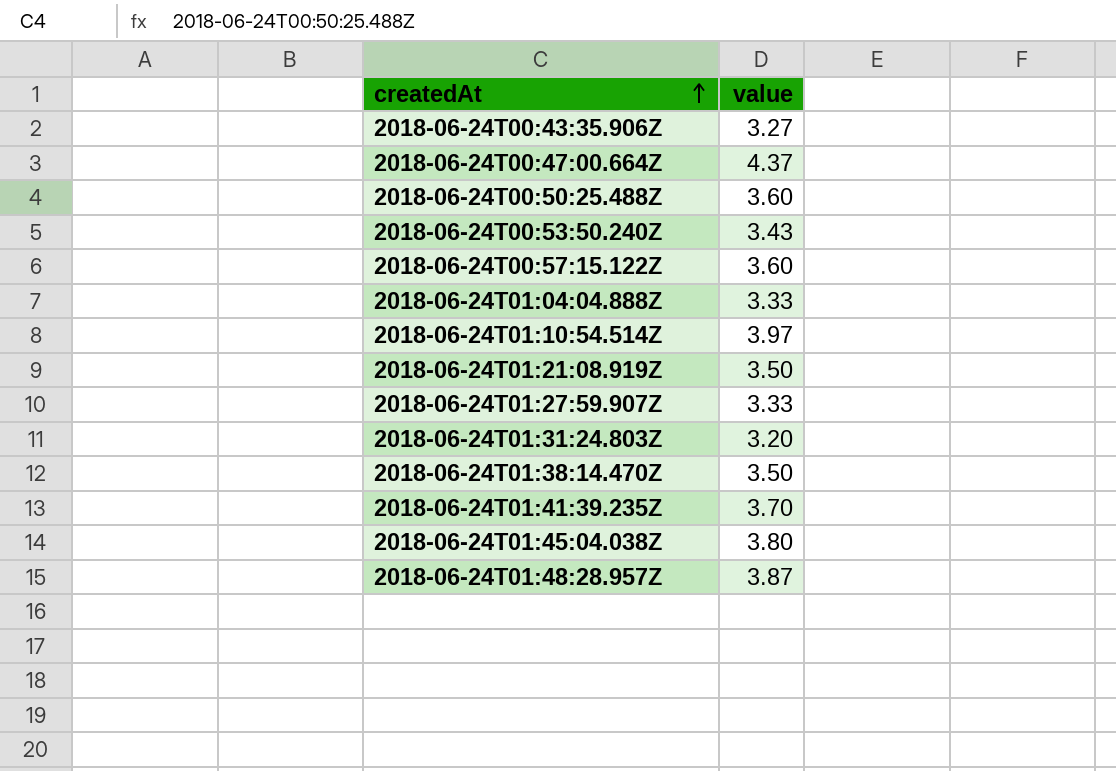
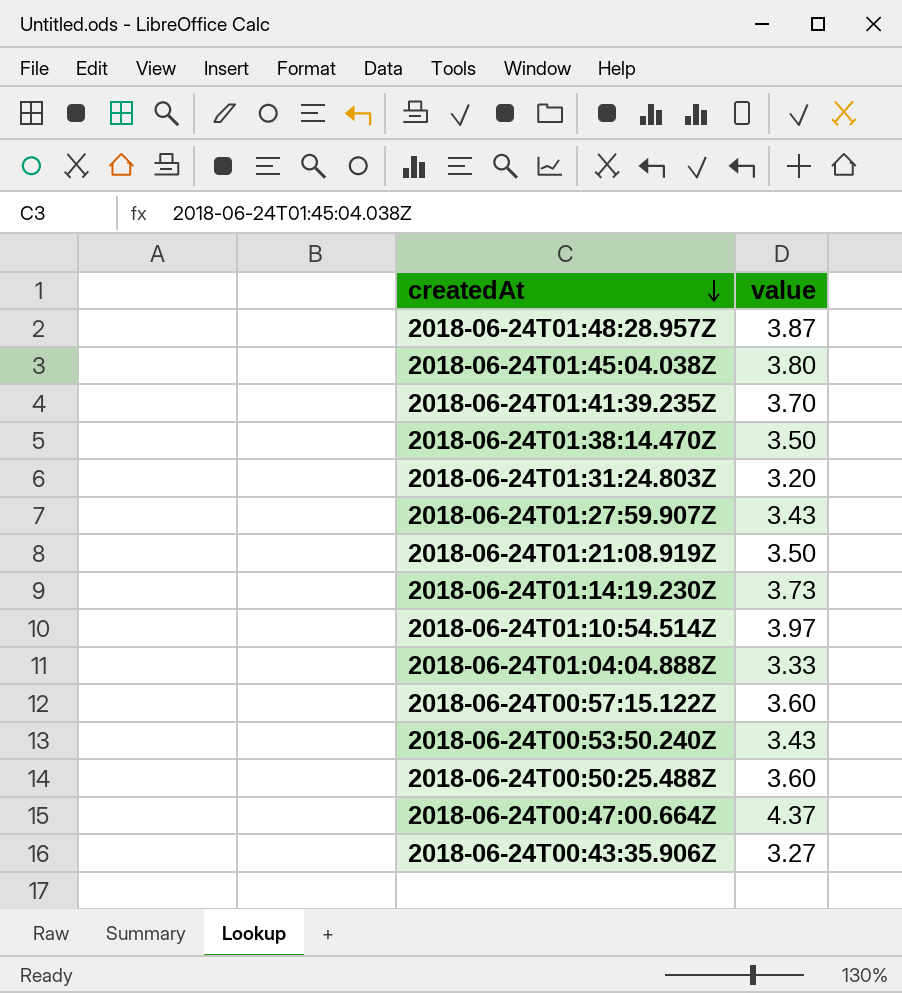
row order: createdAt ascending -> createdAt descending
2018-06-24T01:27:59.907Z | value: 3.33 -> 3.43
row 2018-06-24T01:14:19.230Z: none -> 3.73

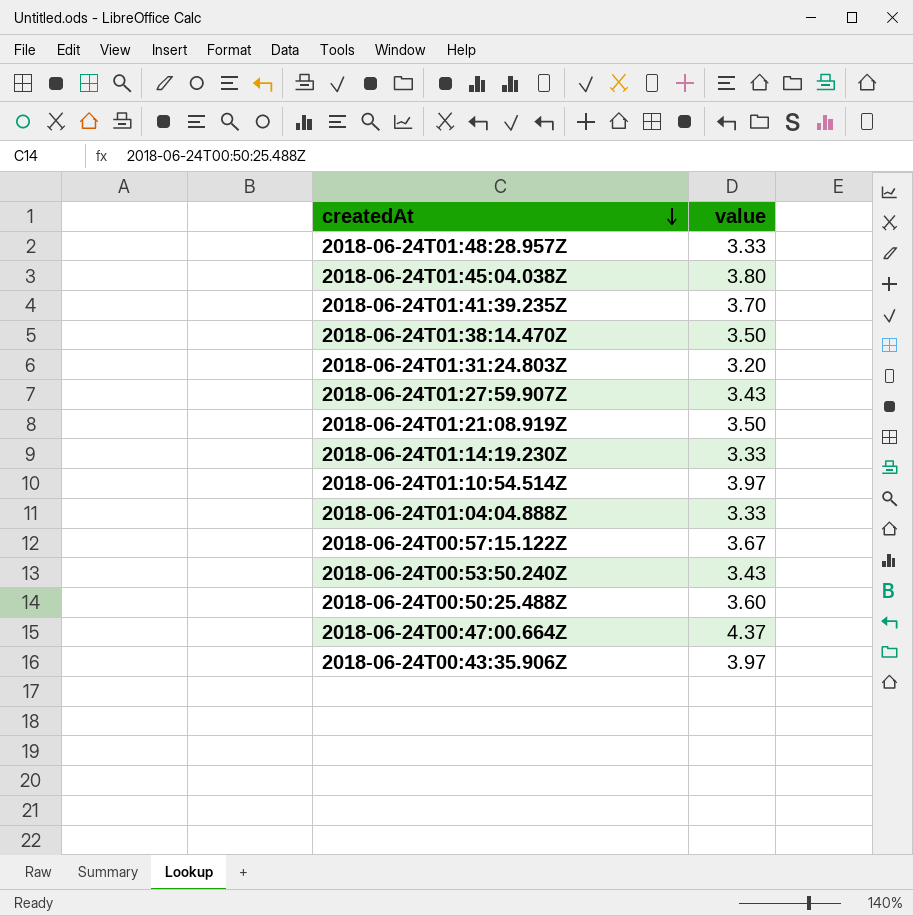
2018-06-24T01:48:28.957Z | value: 3.87 -> 3.33
2018-06-24T01:14:19.230Z | value: 3.73 -> 3.33
2018-06-24T00:57:15.122Z | value: 3.60 -> 3.67
2018-06-24T00:43:35.906Z | value: 3.27 -> 3.97

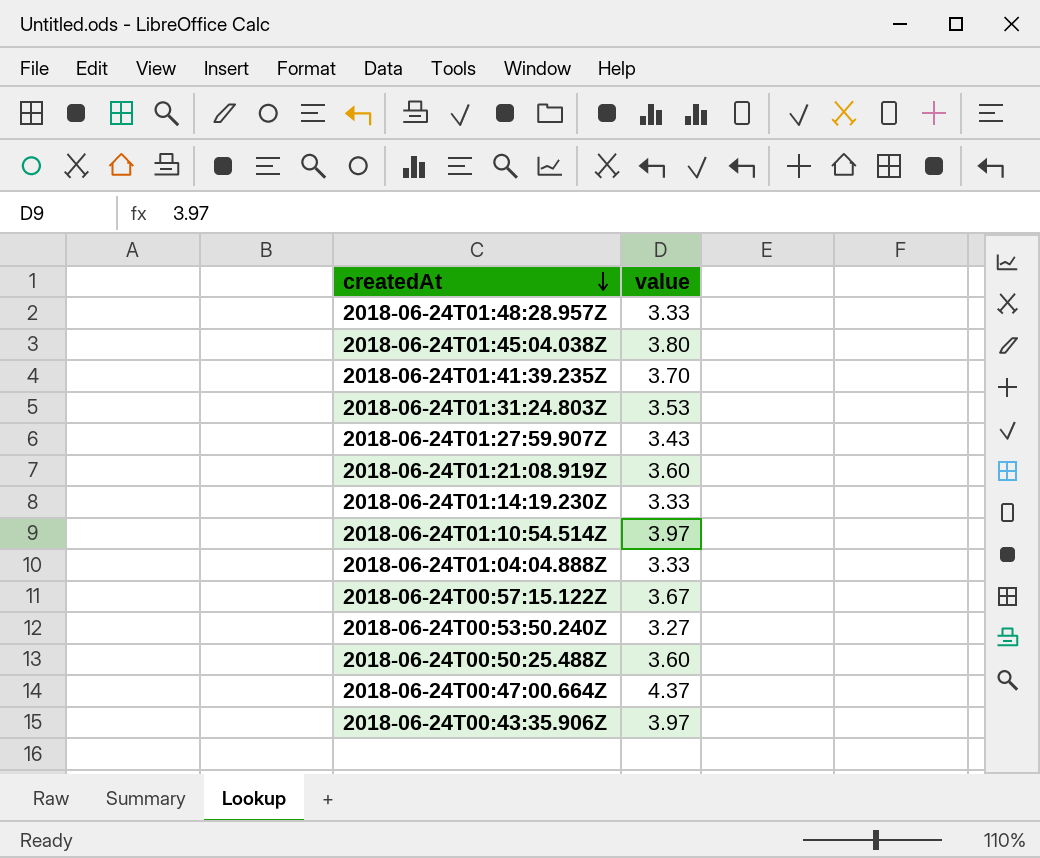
row 2018-06-24T01:38:14.470Z: 3.50 -> none
2018-06-24T01:31:24.803Z | value: 3.20 -> 3.53
2018-06-24T01:21:08.919Z | value: 3.50 -> 3.60
2018-06-24T00:53:50.240Z | value: 3.43 -> 3.27

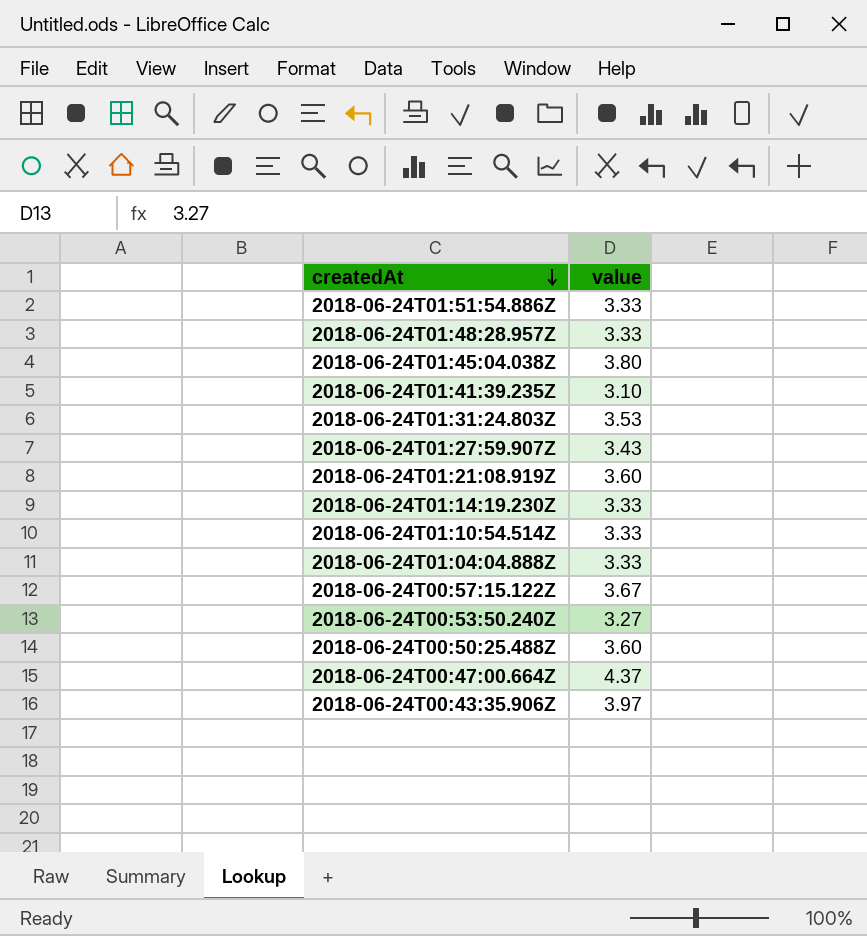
row 2018-06-24T01:51:54.886Z: none -> 3.33
2018-06-24T01:41:39.235Z | value: 3.70 -> 3.10
2018-06-24T01:10:54.514Z | value: 3.97 -> 3.33

